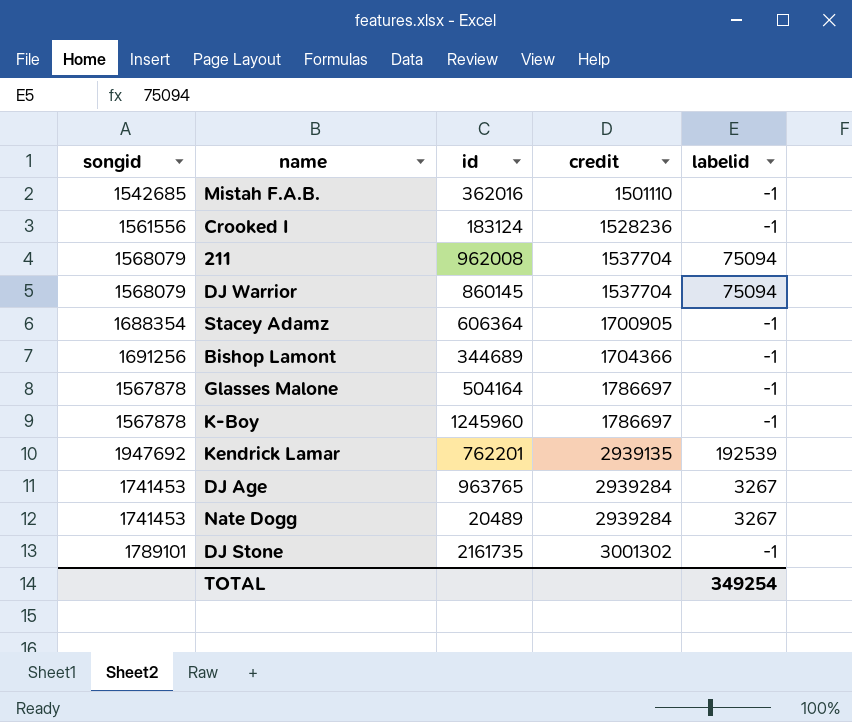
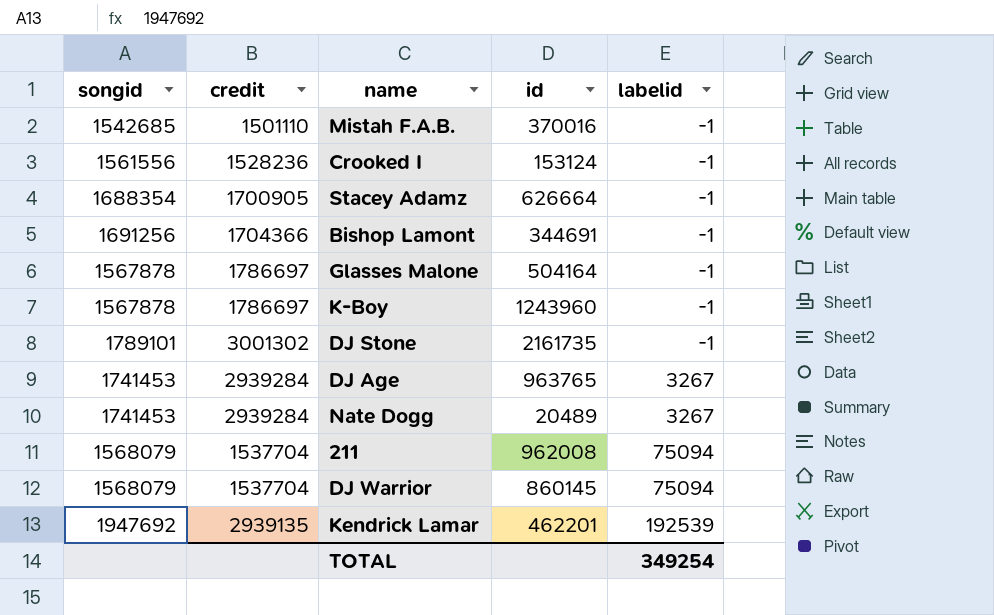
row order: credit ascending -> labelid ascending
column credit | position: 4 -> 2
Mistah F.A.B. | id: 362016 -> 370016
Crooked I | id: 183124 -> 153124
Stacey Adamz | id: 606364 -> 626664
Bishop Lamont | id: 344689 -> 344691
K‐Boy | id: 1245960 -> 1243960
Kendrick Lamar | id: 762201 -> 462201

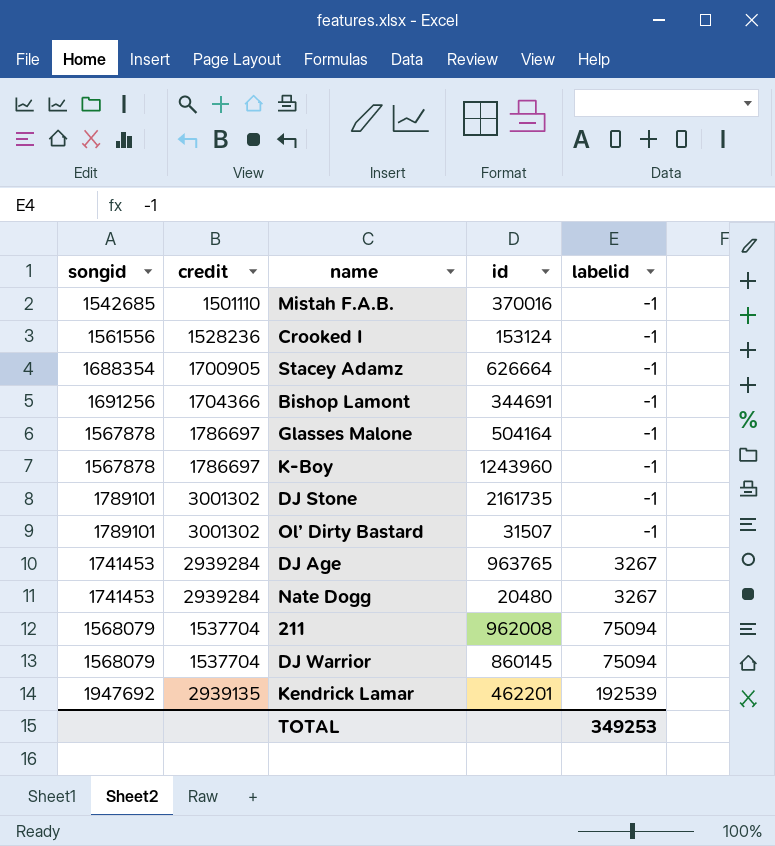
row Ol’ Dirty Bastard: none -> 1789101 | 3001302 | 31507 | -1
Nate Dogg | id: 20489 -> 20480
TOTAL | labelid: 349254 -> 349253

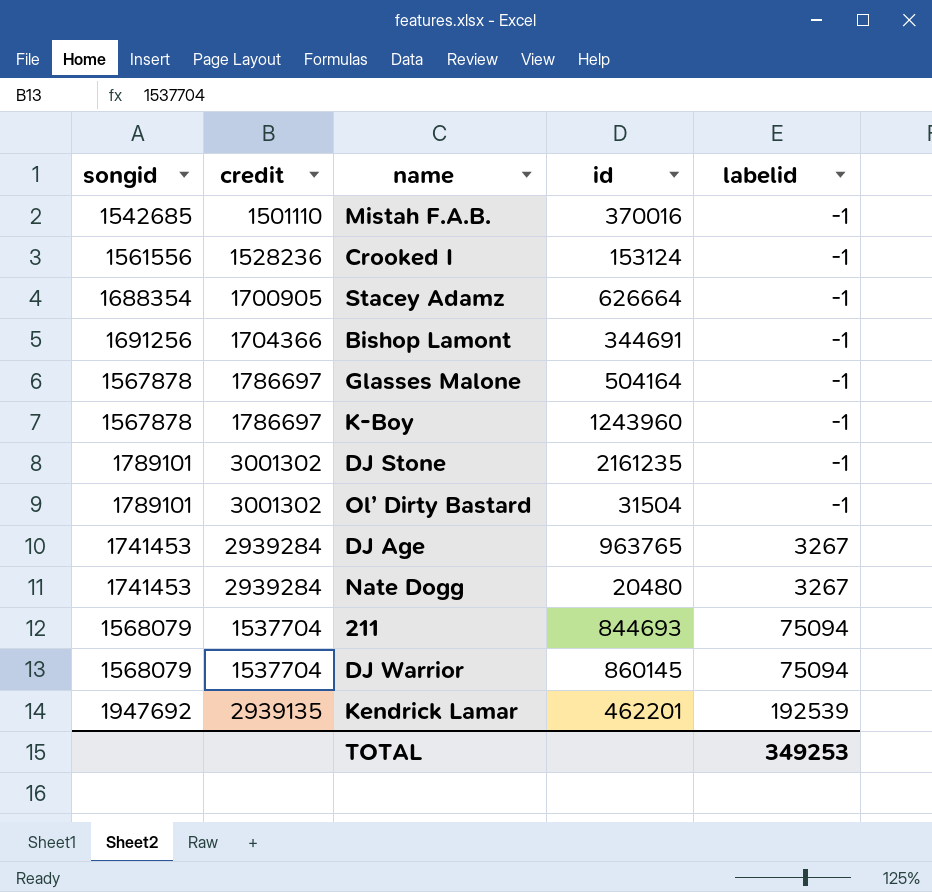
DJ Stone | id: 2161735 -> 2161235
Ol’ Dirty Bastard | id: 31507 -> 31504
211 | id: 962008 -> 844693

